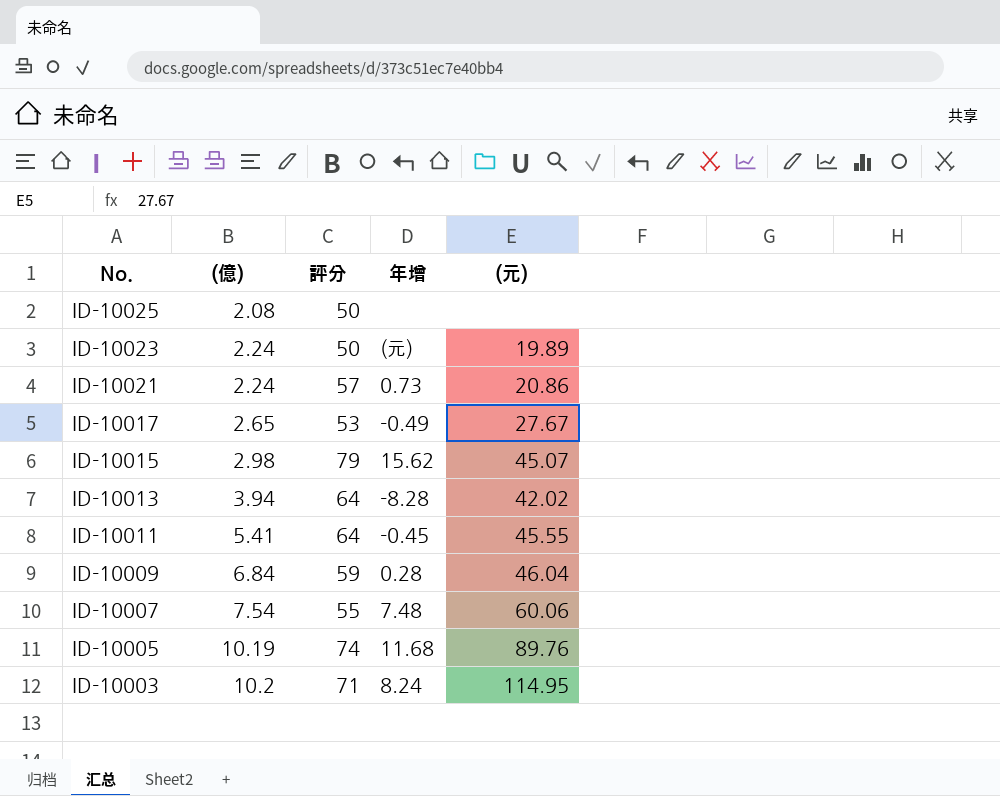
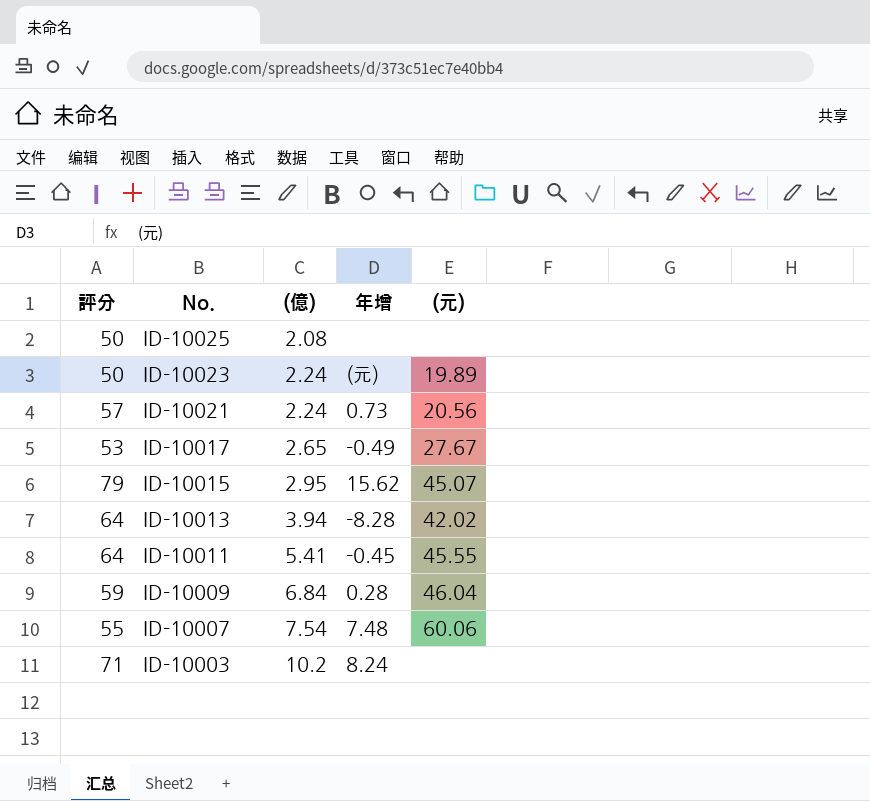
column 評分 | position: 3 -> 1
row ID-10005: 10.19 | 74 | 11.68 | 89.76 -> none
ID-10021 | (元): 20.86 -> 20.56
ID-10015 | (億): 2.98 -> 2.95
ID-10003 | (元): 114.95 -> none

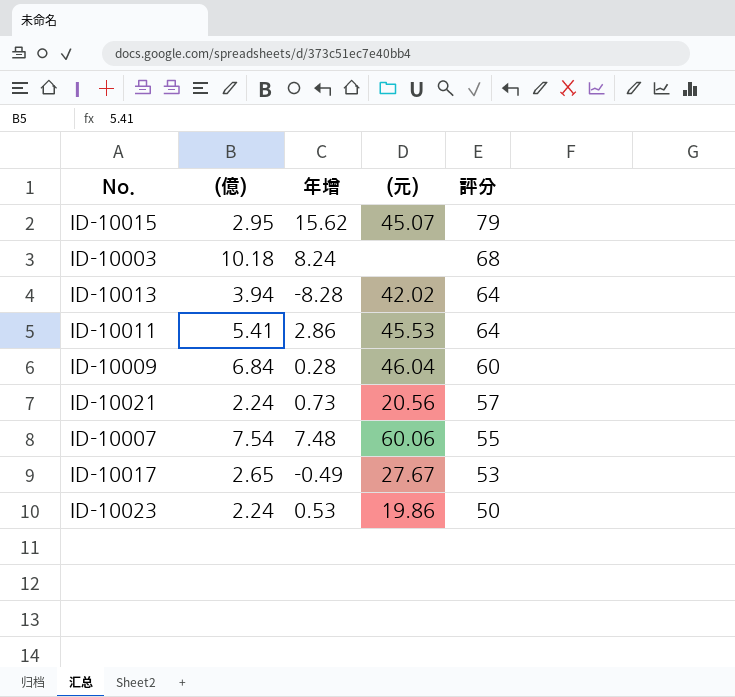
row order: No. descending -> 評分 descending
column 評分 | position: 1 -> 5
row ID-10025: 50 | 2.08 | none | none -> none
ID-10003 | (億): 10.2 -> 10.18
ID-10003 | 評分: 71 -> 68
ID-10011 | 年增: -0.45 -> 2.86
ID-10011 | (元): 45.55 -> 45.53
ID-10009 | 評分: 59 -> 60
ID-10023 | 年增: (元) -> 0.53
ID-10023 | (元): 19.89 -> 19.86

